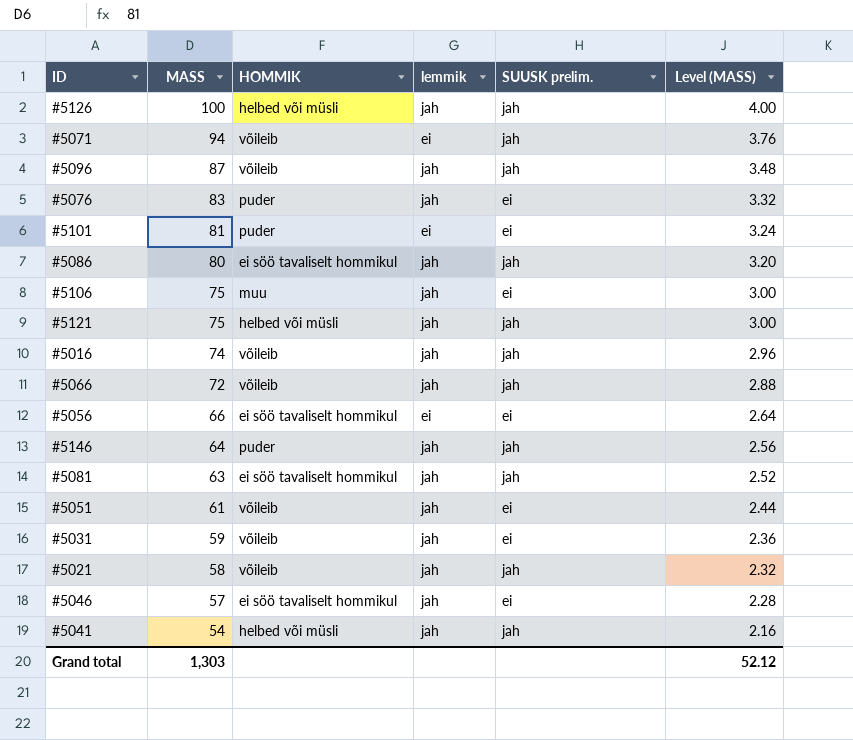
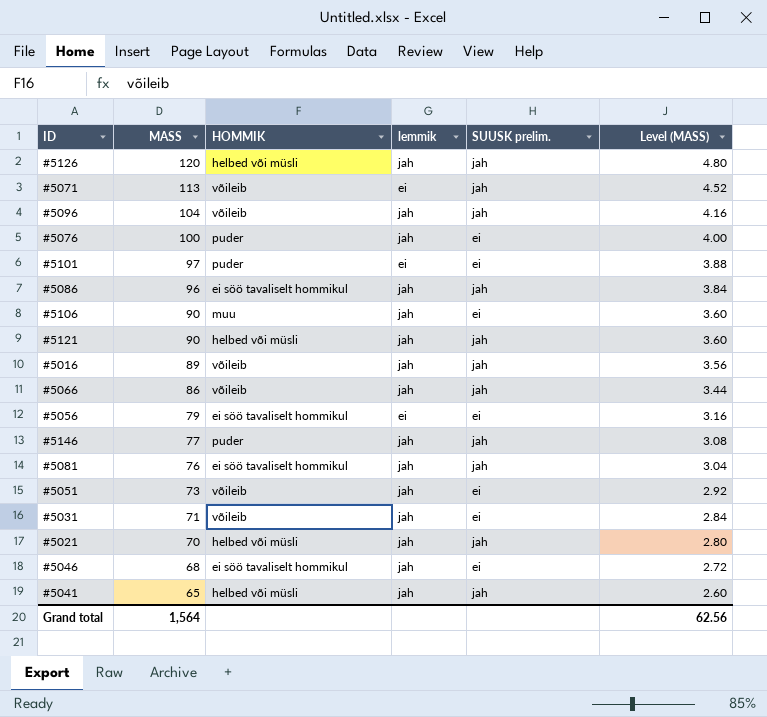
#5126 | MASS: 100 -> 120
#5126 | Level (MASS): 4.00 -> 4.80
#5071 | MASS: 94 -> 113
#5071 | Level (MASS): 3.76 -> 4.52
#5096 | MASS: 87 -> 104
#5096 | Level (MASS): 3.48 -> 4.16
#5076 | MASS: 83 -> 100
#5076 | Level (MASS): 3.32 -> 4.00
#5101 | MASS: 81 -> 97
#5101 | Level (MASS): 3.24 -> 3.88
#5086 | MASS: 80 -> 96
#5086 | Level (MASS): 3.20 -> 3.84
#5106 | MASS: 75 -> 90
#5106 | Level (MASS): 3.00 -> 3.60
#5121 | MASS: 75 -> 90
#5121 | Level (MASS): 3.00 -> 3.60
#5016 | MASS: 74 -> 89
#5016 | Level (MASS): 2.96 -> 3.56
#5066 | MASS: 72 -> 86
#5066 | Level (MASS): 2.88 -> 3.44
#5056 | MASS: 66 -> 79
#5056 | Level (MASS): 2.64 -> 3.16
#5146 | MASS: 64 -> 77
#5146 | Level (MASS): 2.56 -> 3.08
#5081 | MASS: 63 -> 76
#5081 | Level (MASS): 2.52 -> 3.04
#5051 | MASS: 61 -> 73
#5051 | Level (MASS): 2.44 -> 2.92
#5031 | MASS: 59 -> 71
#5031 | Level (MASS): 2.36 -> 2.84
#5021 | MASS: 58 -> 70
#5021 | HOMMIK: võileib -> helbed või müsli
#5021 | Level (MASS): 2.32 -> 2.80
#5046 | MASS: 57 -> 68
#5046 | Level (MASS): 2.28 -> 2.72
#5041 | MASS: 54 -> 65
#5041 | Level (MASS): 2.16 -> 2.60
Grand total | MASS: 1,303 -> 1,564
Grand total | Level (MASS): 52.12 -> 62.56

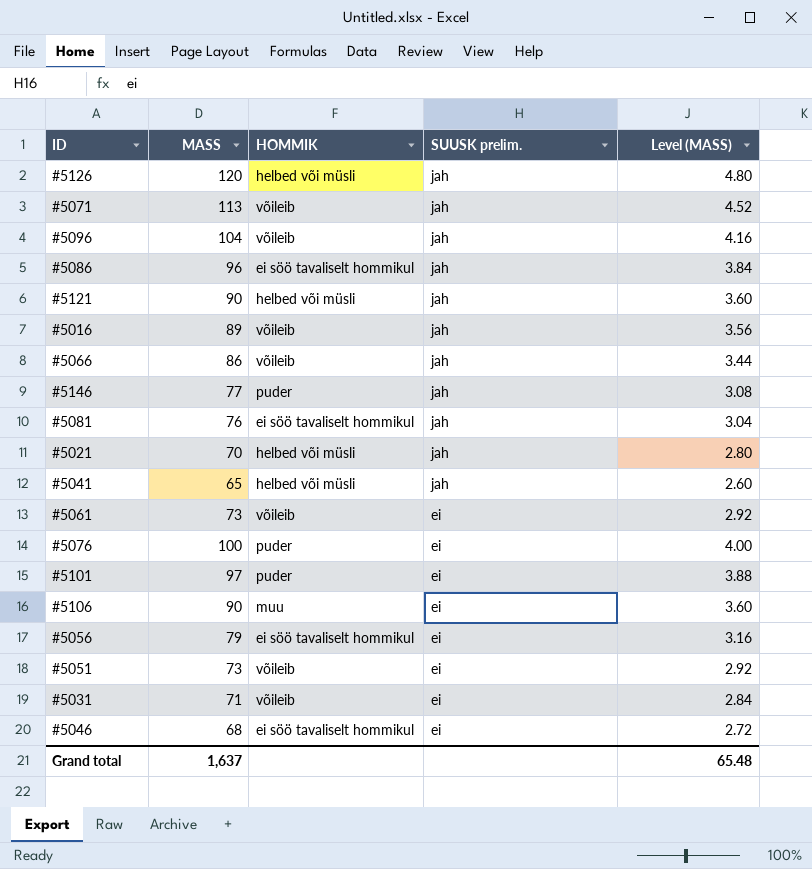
row order: MASS descending -> SUUSK prelim. descending
column lemmik | position: 4 -> none
row #5061: none -> 73 | võileib | ei | 2.92
Grand total | MASS: 1,564 -> 1,637
Grand total | Level (MASS): 62.56 -> 65.48

